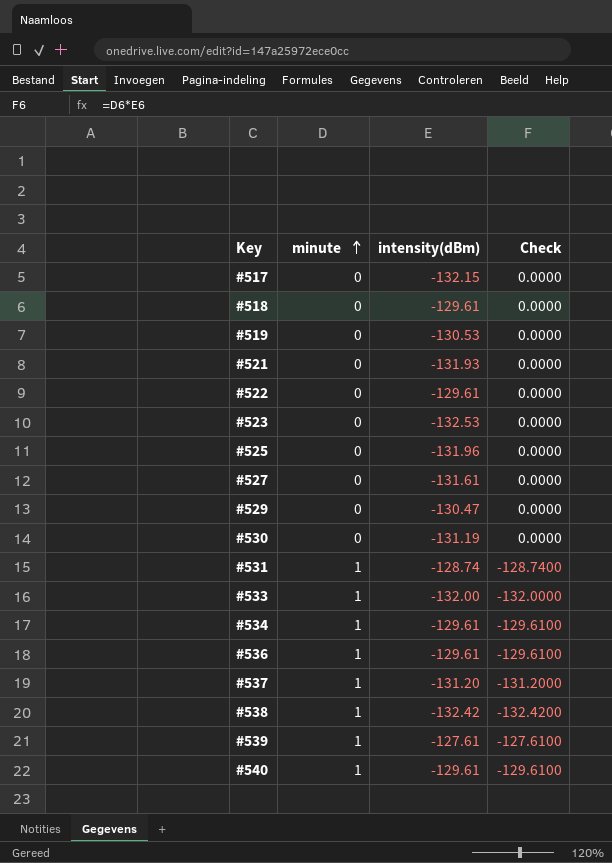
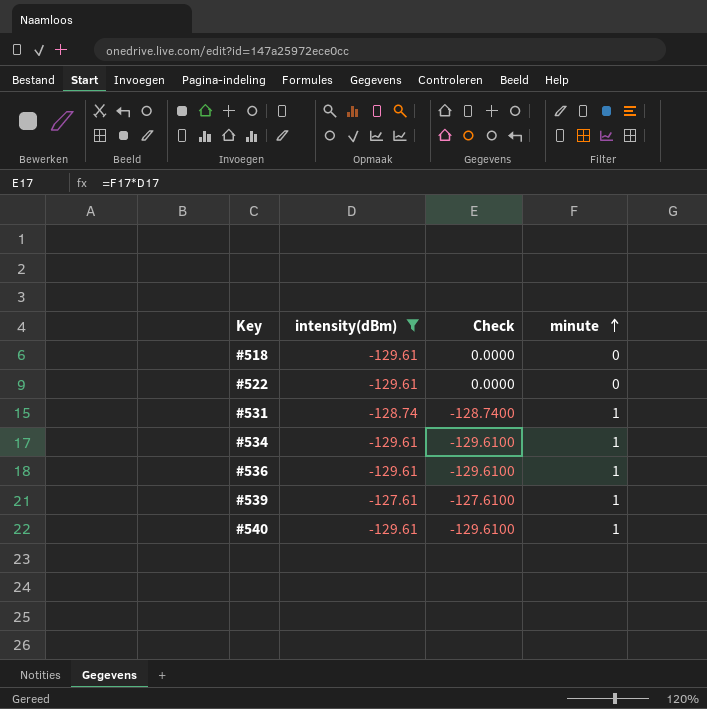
filter: none -> intensity(dBm) >= -129.61
column minute | position: 2 -> 4

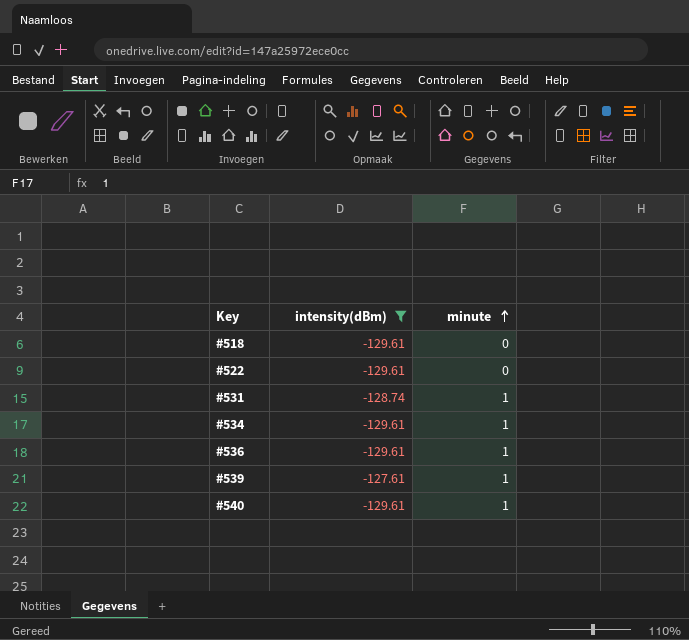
column Check | formula: [intensity(dBm)] * [minute] -> none

